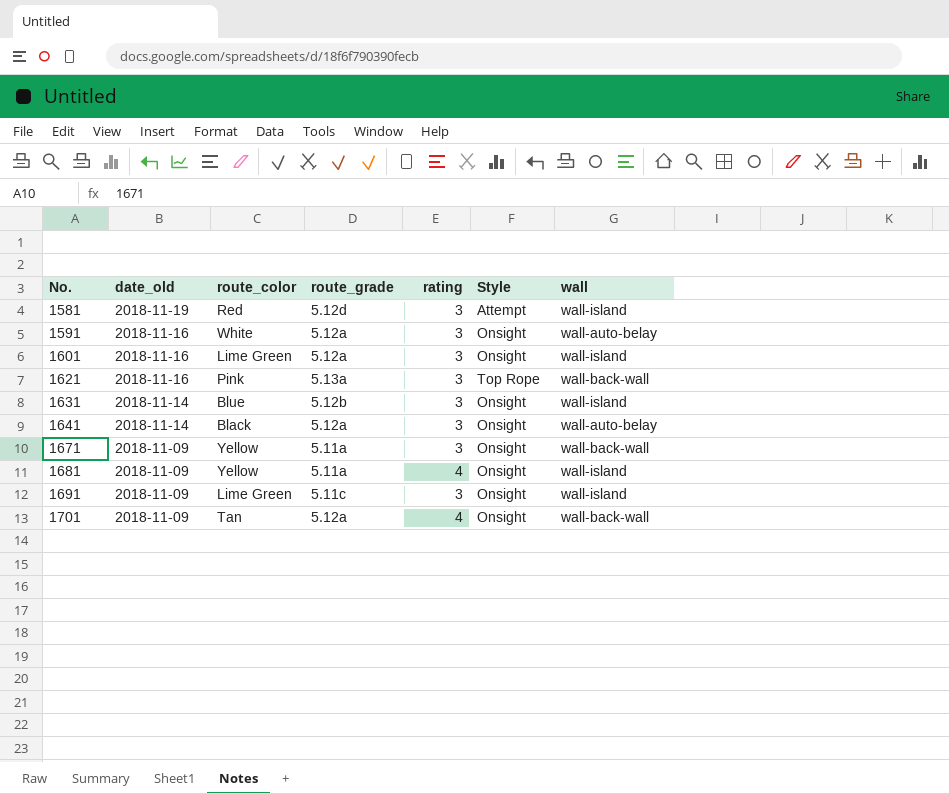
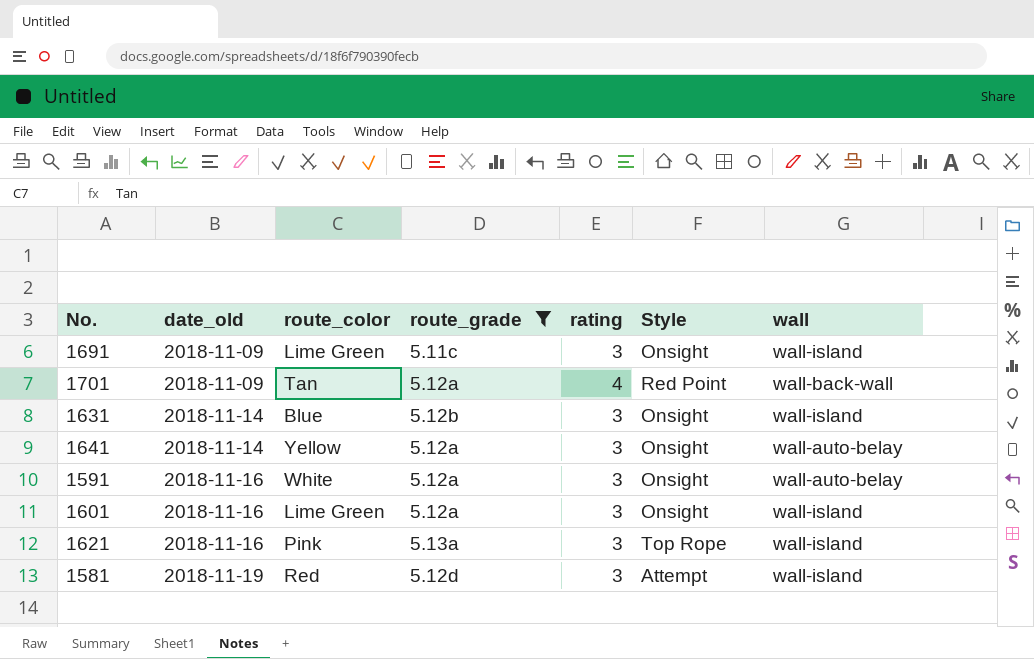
filter: none -> route_grade != 5.11a
row order: No. ascending -> date_old ascending
1701 | Style: Onsight -> Red Point
1641 | route_color: Black -> Yellow
1621 | wall: wall-back-wall -> wall-island

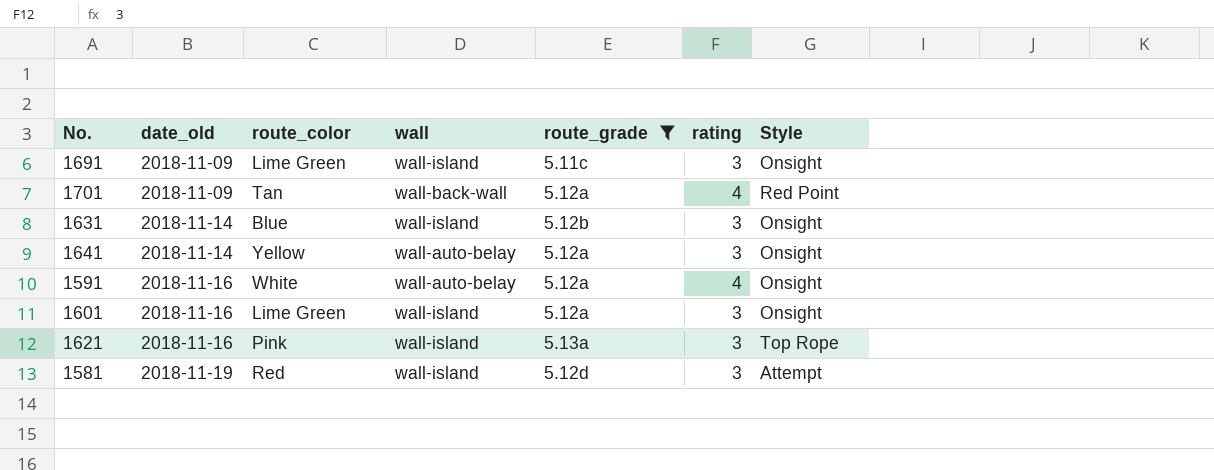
column wall | position: 7 -> 4
1591 | rating: 3 -> 4

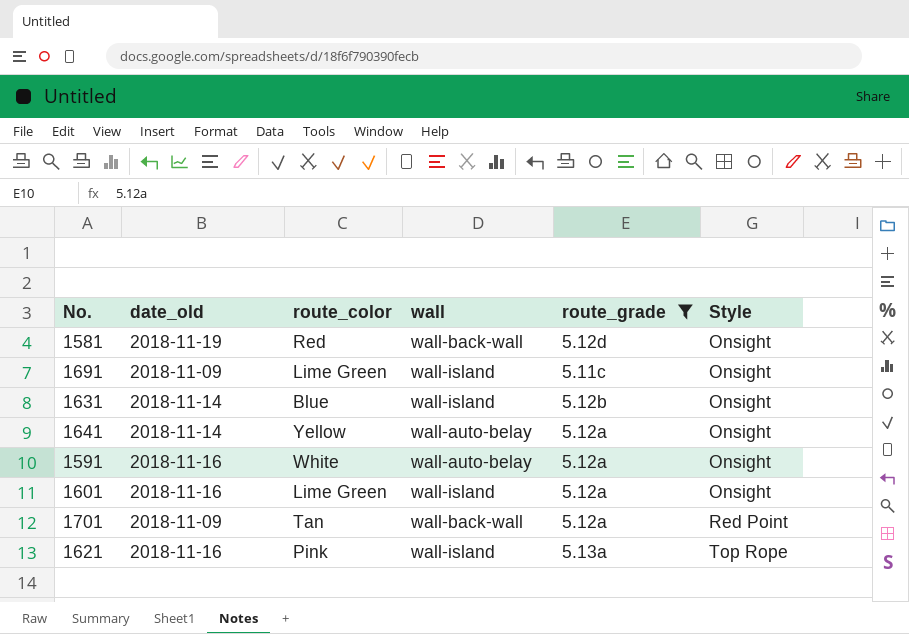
row order: date_old ascending -> Style ascending
column rating | position: 6 -> none
1581 | wall: wall-island -> wall-back-wall
1581 | Style: Attempt -> Onsight

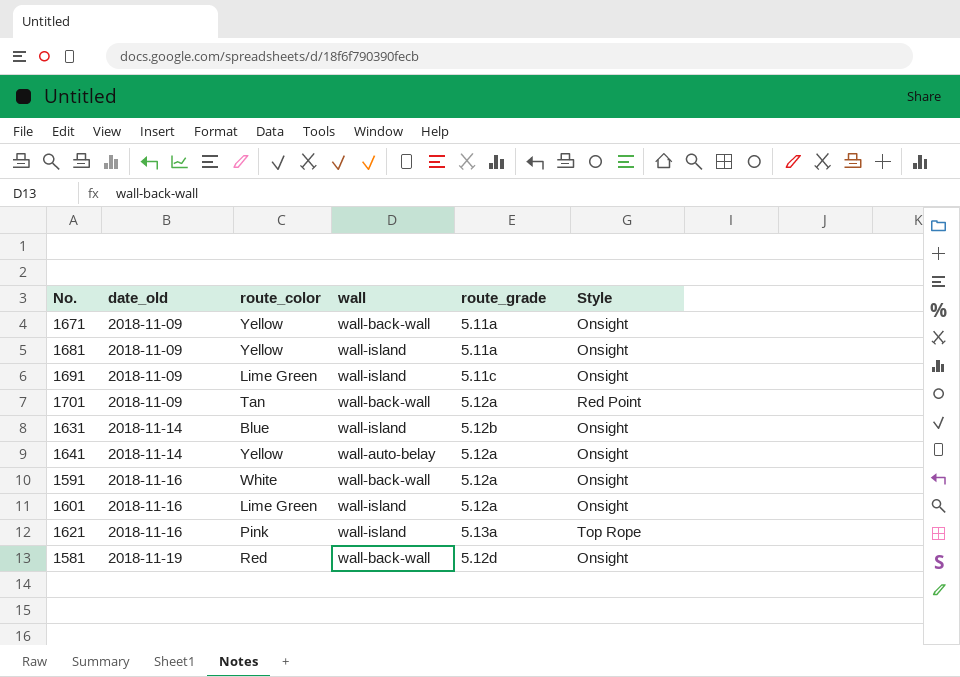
filter: route_grade != 5.11a -> none
row order: Style ascending -> date_old ascending
1591 | wall: wall-auto-belay -> wall-back-wall

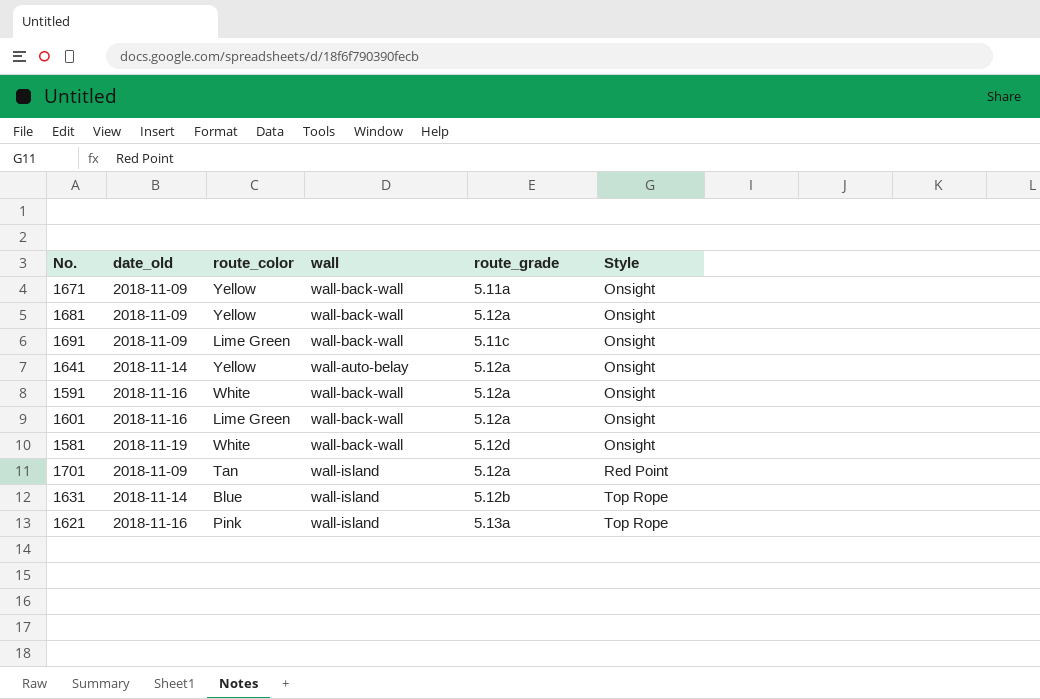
row order: date_old ascending -> Style ascending
1681 | wall: wall-island -> wall-back-wall
1681 | route_grade: 5.11a -> 5.12a
1691 | wall: wall-island -> wall-back-wall
1601 | wall: wall-island -> wall-back-wall
1581 | route_color: Red -> White
1701 | wall: wall-back-wall -> wall-island
1631 | Style: Onsight -> Top Rope

